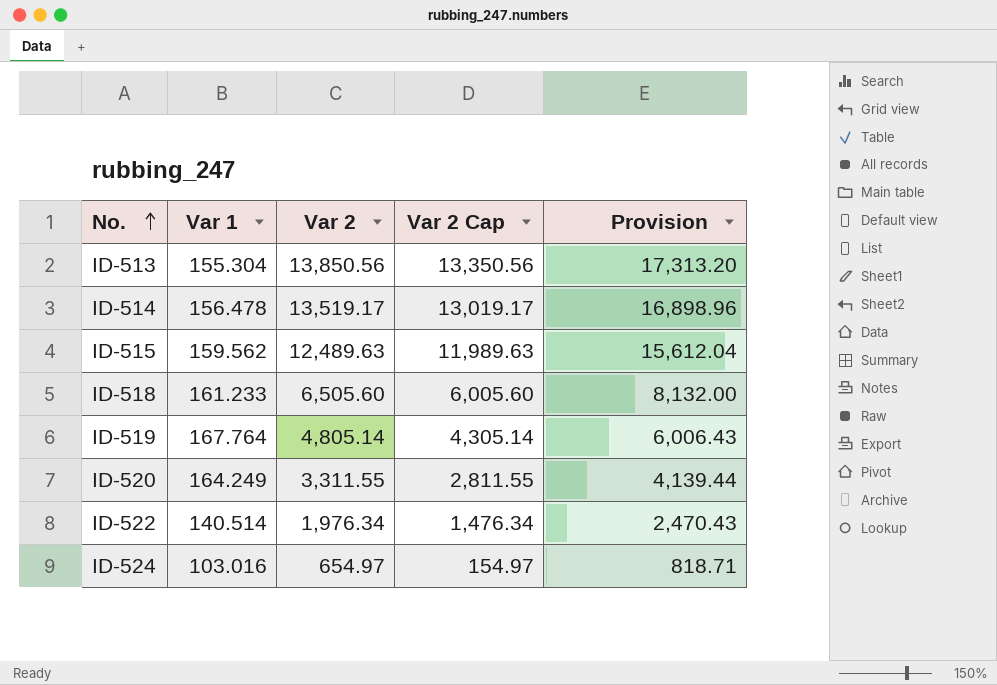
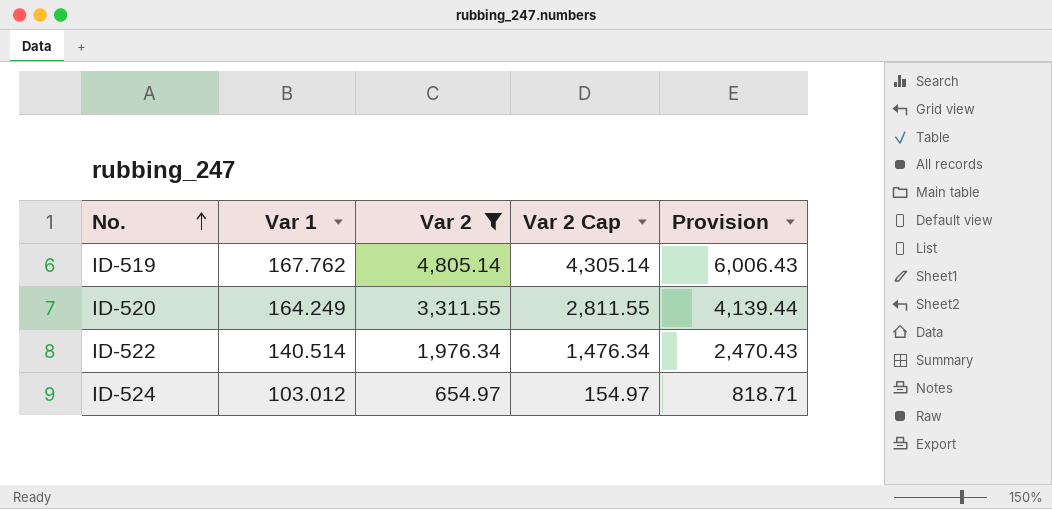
filter: none -> Var 2 <= 4,805.14
ID-519 | Var 1: 167.764 -> 167.762
ID-524 | Var 1: 103.016 -> 103.012

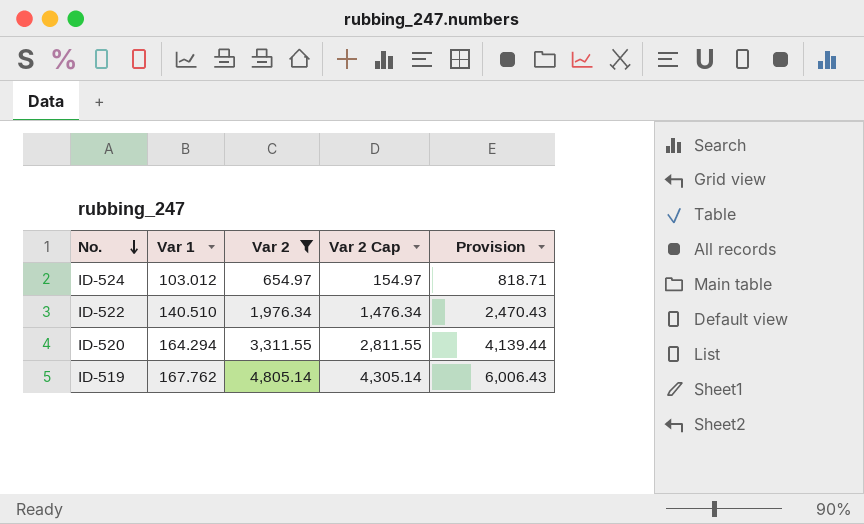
row order: No. ascending -> No. descending
ID-522 | Var 1: 140.514 -> 140.510
ID-520 | Var 1: 164.249 -> 164.294

